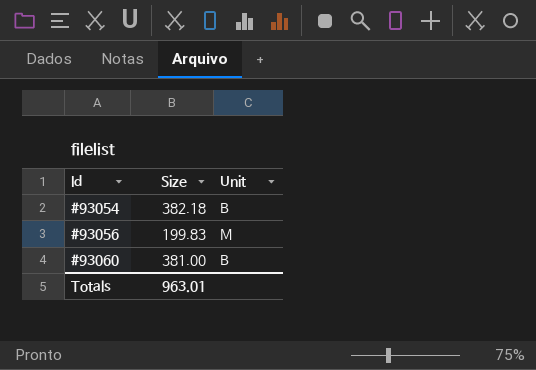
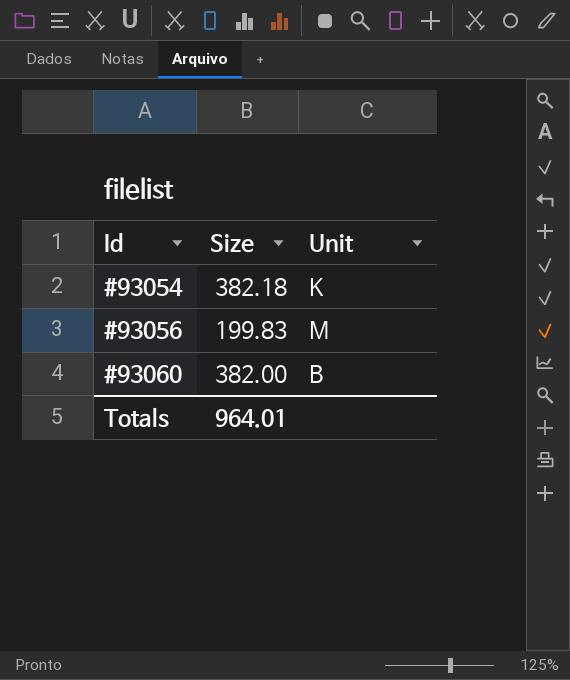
#93054 | Unit: B -> K
#93060 | Size: 381.00 -> 382.00
Totals | Size: 963.01 -> 964.01

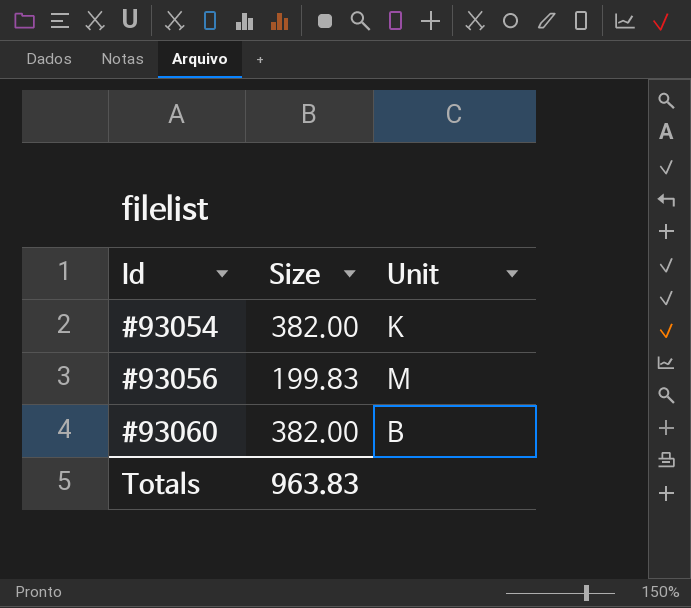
#93054 | Size: 382.18 -> 382.00
Totals | Size: 964.01 -> 963.83

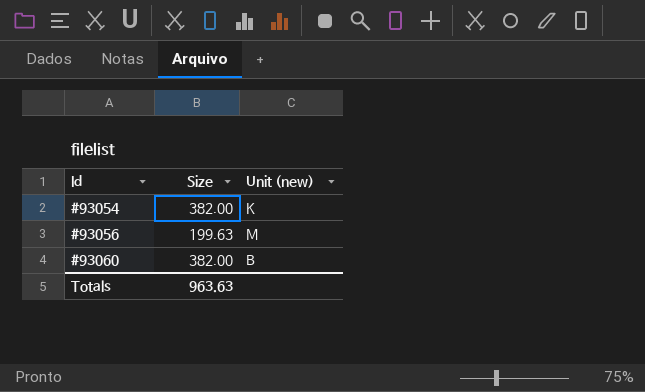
column name: Unit -> Unit (new)
#93056 | Size: 199.83 -> 199.63
Totals | Size: 963.83 -> 963.63

